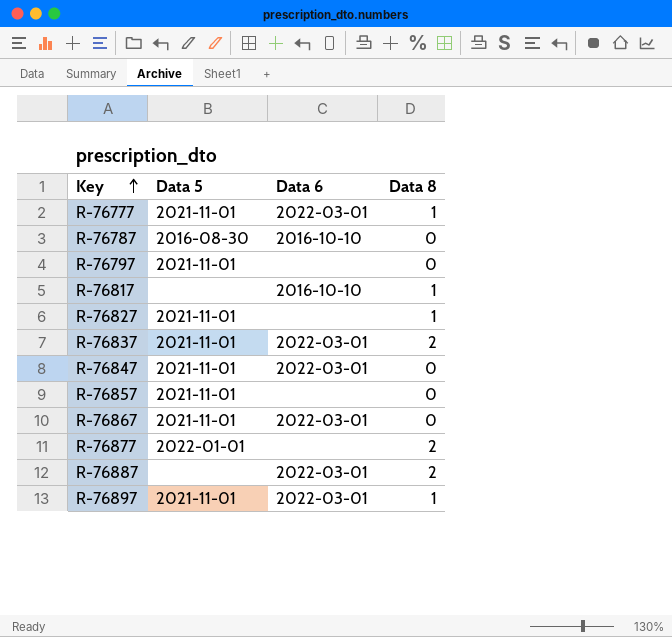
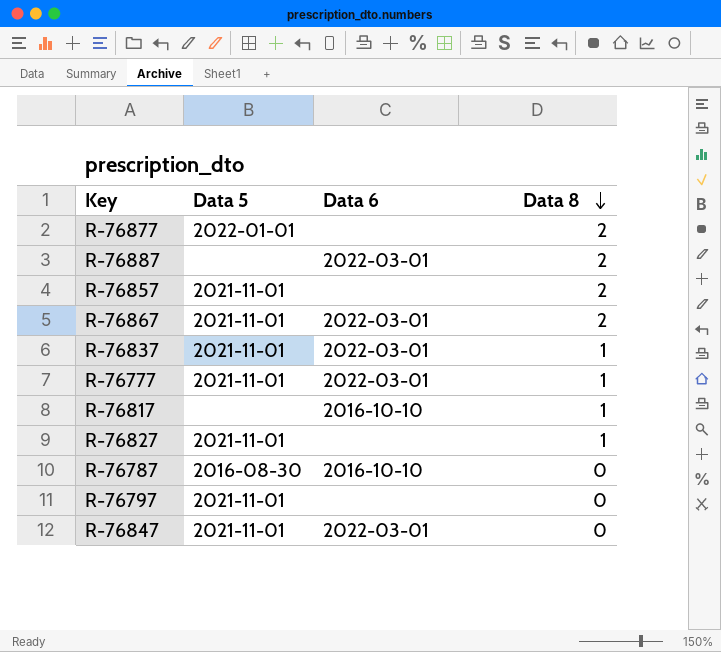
row order: Key ascending -> Data 8 descending
row R-76897: 2021-11-01 | 2022-03-01 | 1 -> none
R-76857 | Data 8: 0 -> 2
R-76867 | Data 8: 0 -> 2
R-76837 | Data 8: 2 -> 1

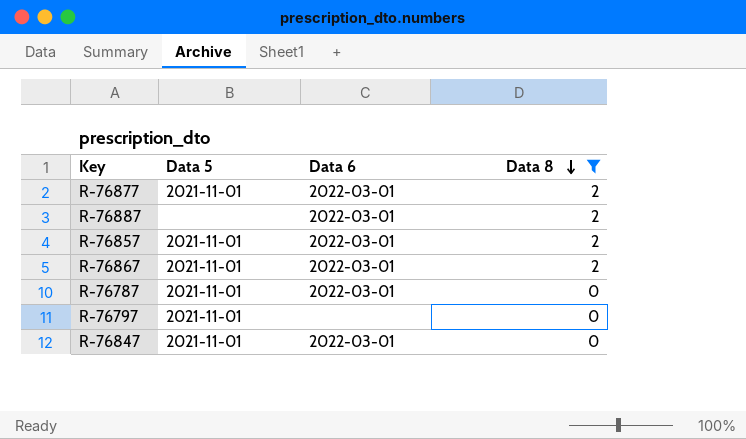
filter: none -> Data 8 != 1
R-76877 | Data 5: 2022-01-01 -> 2021-11-01
R-76877 | Data 6: none -> 2022-03-01
R-76857 | Data 6: none -> 2022-03-01
R-76787 | Data 5: 2016-08-30 -> 2021-11-01
R-76787 | Data 6: 2016-10-10 -> 2022-03-01

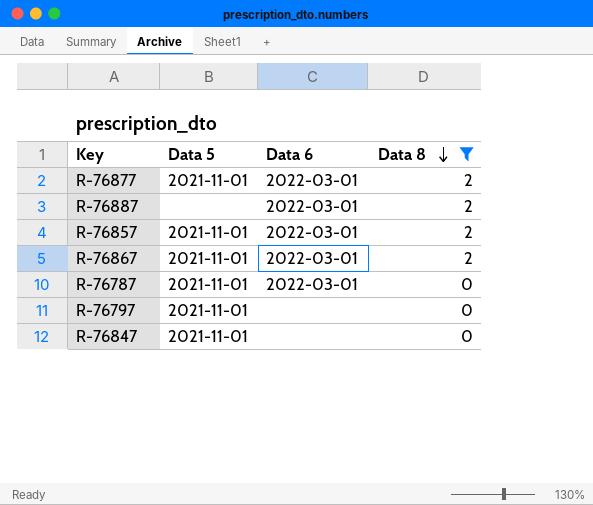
R-76847 | Data 6: 2022-03-01 -> none

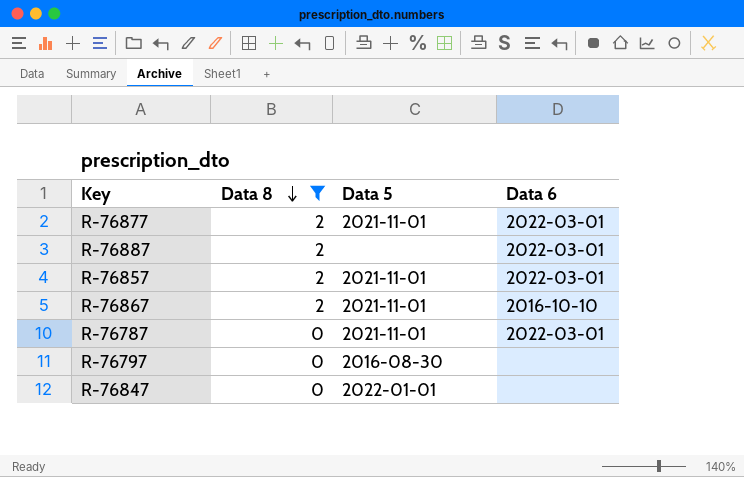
column Data 8 | position: 4 -> 2
R-76867 | Data 6: 2022-03-01 -> 2016-10-10
R-76797 | Data 5: 2021-11-01 -> 2016-08-30
R-76847 | Data 5: 2021-11-01 -> 2022-01-01

